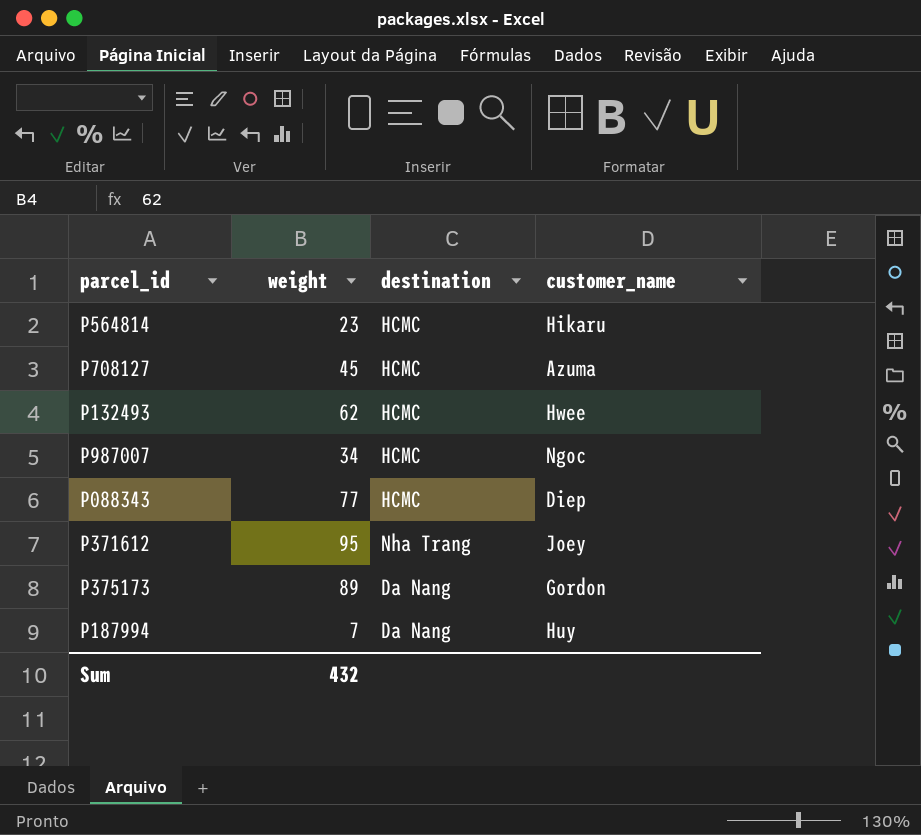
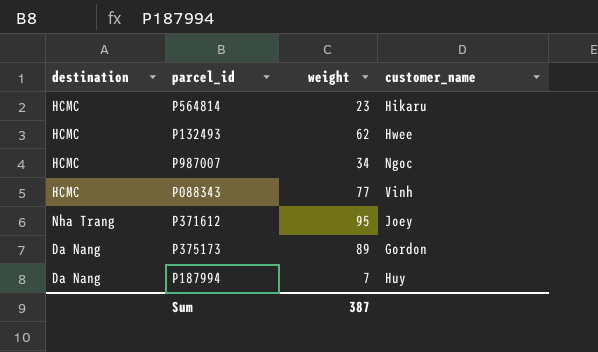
column destination | position: 3 -> 1
row P708127: 45 | HCMC | Azuma -> none
P088343 | customer_name: Diep -> Vinh
Sum | weight: 432 -> 387

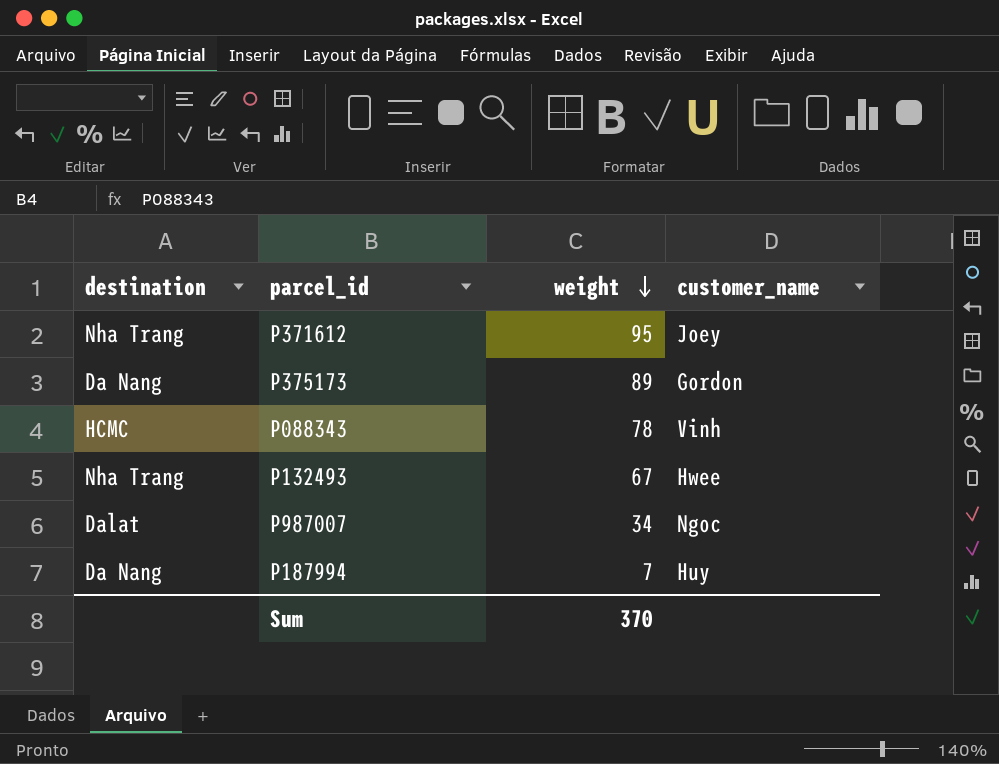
row order: none -> weight descending
row P564814: HCMC | 23 | Hikaru -> none
P088343 | weight: 77 -> 78
P132493 | destination: HCMC -> Nha Trang
P132493 | weight: 62 -> 67
P987007 | destination: HCMC -> Dalat
Sum | weight: 387 -> 370

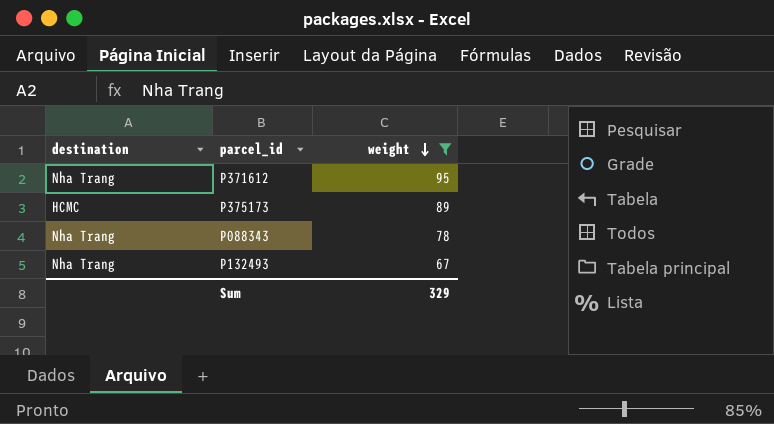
filter: none -> weight >= 67
column customer_name | position: 4 -> none
P375173 | destination: Da Nang -> HCMC
P088343 | destination: HCMC -> Nha Trang
Sum | weight: 370 -> 329

